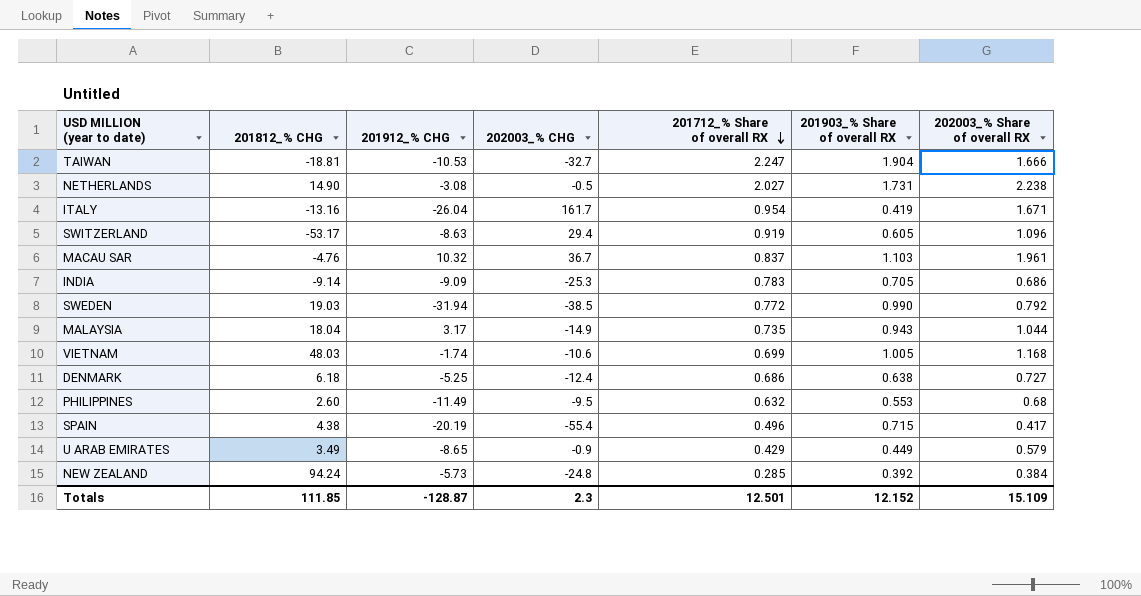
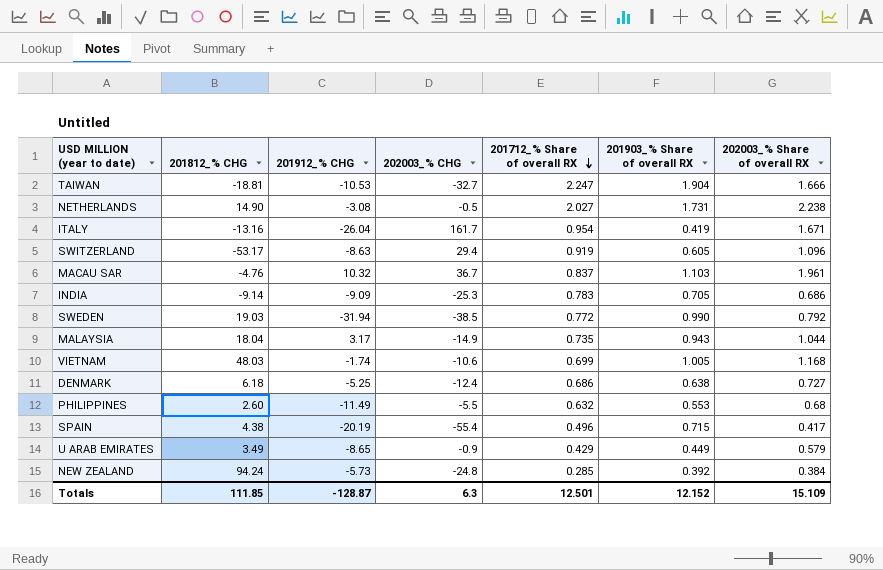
PHILIPPINES | 202003_% CHG: -9.5 -> -5.5
Totals | 202003_% CHG: 2.3 -> 6.3

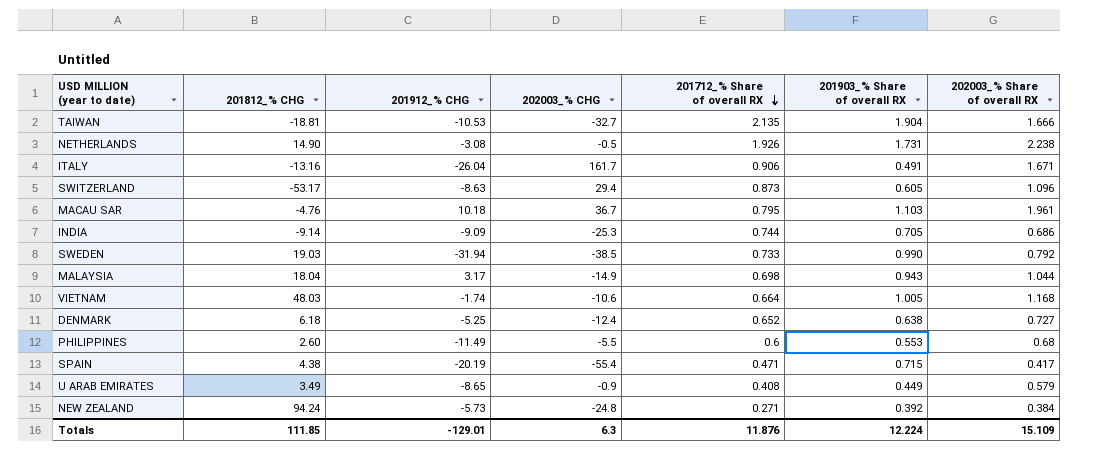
TAIWAN | 201712_% Share of overall RX: 2.247 -> 2.135
NETHERLANDS | 201712_% Share of overall RX: 2.027 -> 1.926
ITALY | 201712_% Share of overall RX: 0.954 -> 0.906
ITALY | 201903_% Share of overall RX: 0.419 -> 0.491
SWITZERLAND | 201712_% Share of overall RX: 0.919 -> 0.873
MACAU SAR | 201912_% CHG: 10.32 -> 10.18
MACAU SAR | 201712_% Share of overall RX: 0.837 -> 0.795
INDIA | 201712_% Share of overall RX: 0.783 -> 0.744
SWEDEN | 201712_% Share of overall RX: 0.772 -> 0.733
MALAYSIA | 201712_% Share of overall RX: 0.735 -> 0.698
VIETNAM | 201712_% Share of overall RX: 0.699 -> 0.664
DENMARK | 201712_% Share of overall RX: 0.686 -> 0.652
PHILIPPINES | 201712_% Share of overall RX: 0.632 -> 0.6
SPAIN | 201712_% Share of overall RX: 0.496 -> 0.471
U ARAB EMIRATES | 201712_% Share of overall RX: 0.429 -> 0.408
NEW ZEALAND | 201712_% Share of overall RX: 0.285 -> 0.271
Totals | 201912_% CHG: -128.87 -> -129.01
Totals | 201712_% Share of overall RX: 12.501 -> 11.876
Totals | 201903_% Share of overall RX: 12.152 -> 12.224

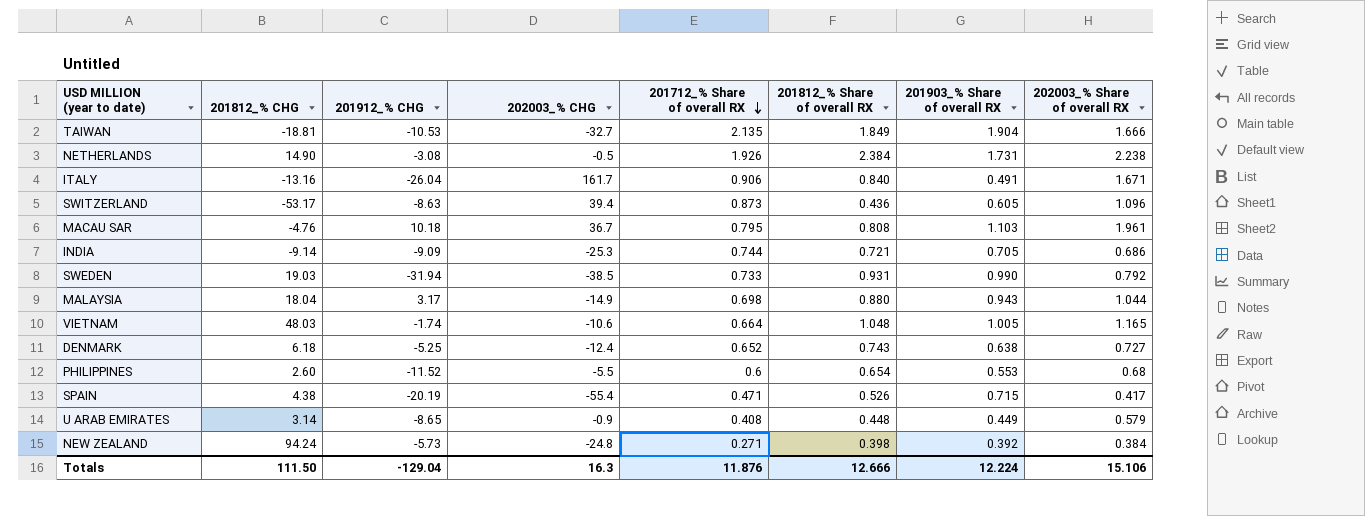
column 201812_% Share of overall RX | position: none -> 6
SWITZERLAND | 202003_% CHG: 29.4 -> 39.4
VIETNAM | 202003_% Share of overall RX: 1.168 -> 1.165
PHILIPPINES | 201912_% CHG: -11.49 -> -11.52
U ARAB EMIRATES | 201812_% CHG: 3.49 -> 3.14
Totals | 201812_% CHG: 111.85 -> 111.50
Totals | 201912_% CHG: -129.01 -> -129.04
Totals | 202003_% CHG: 6.3 -> 16.3
Totals | 202003_% Share of overall RX: 15.109 -> 15.106

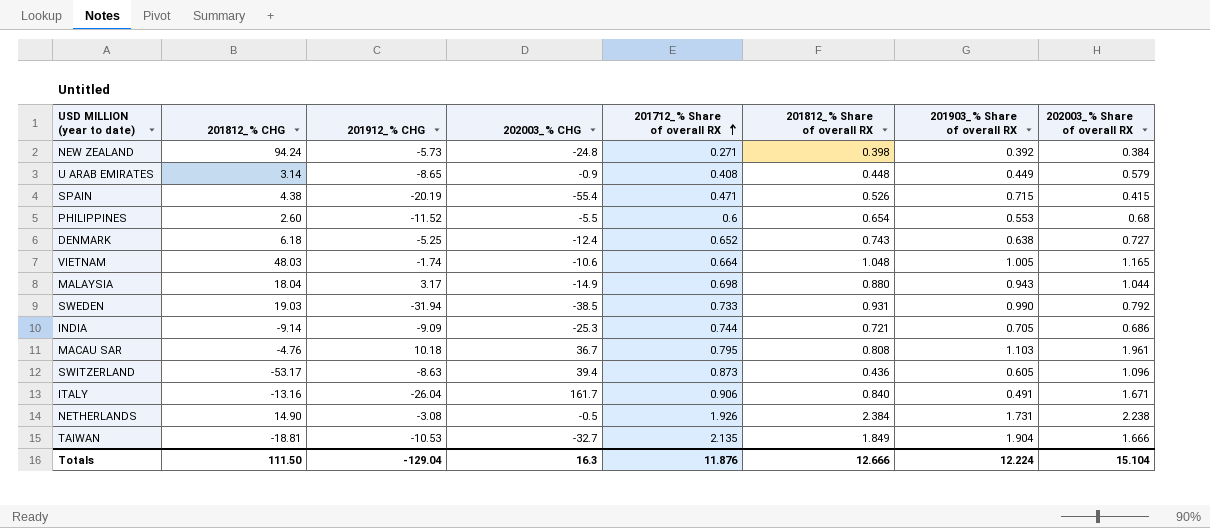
row order: 201712_% Share of overall RX descending -> 201712_% Share of overall RX ascending
SPAIN | 202003_% Share of overall RX: 0.417 -> 0.415
Totals | 202003_% Share of overall RX: 15.106 -> 15.104

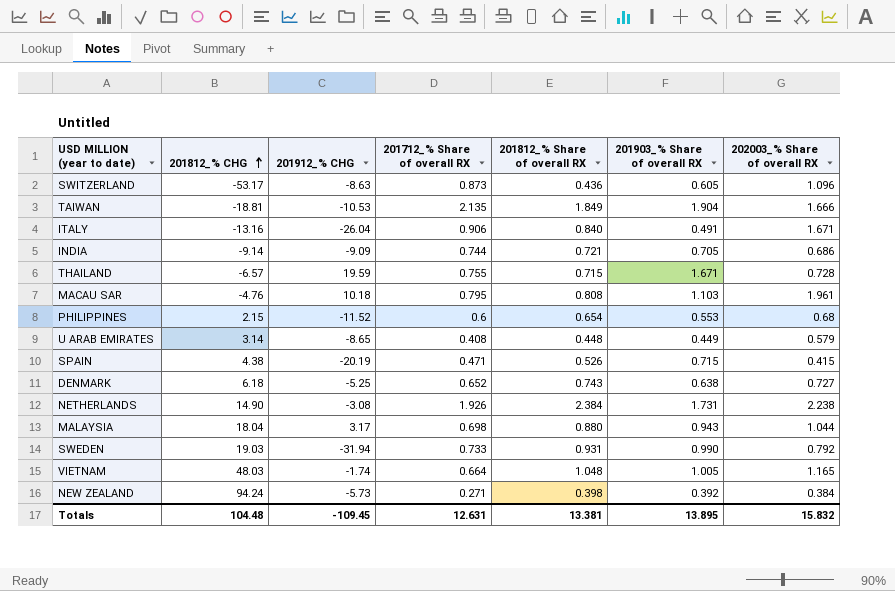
row order: 201712_% Share of overall RX ascending -> 201812_% CHG ascending
column 202003_% CHG | position: 4 -> none
row THAILAND: none -> -6.57 | 19.59 | 0.755 | 0.715 | 1.671 | 0.728
PHILIPPINES | 201812_% CHG: 2.60 -> 2.15
Totals | 201812_% CHG: 111.50 -> 104.48
Totals | 201912_% CHG: -129.04 -> -109.45
Totals | 201712_% Share of overall RX: 11.876 -> 12.631
Totals | 201812_% Share of overall RX: 12.666 -> 13.381
Totals | 201903_% Share of overall RX: 12.224 -> 13.895
Totals | 202003_% Share of overall RX: 15.104 -> 15.832

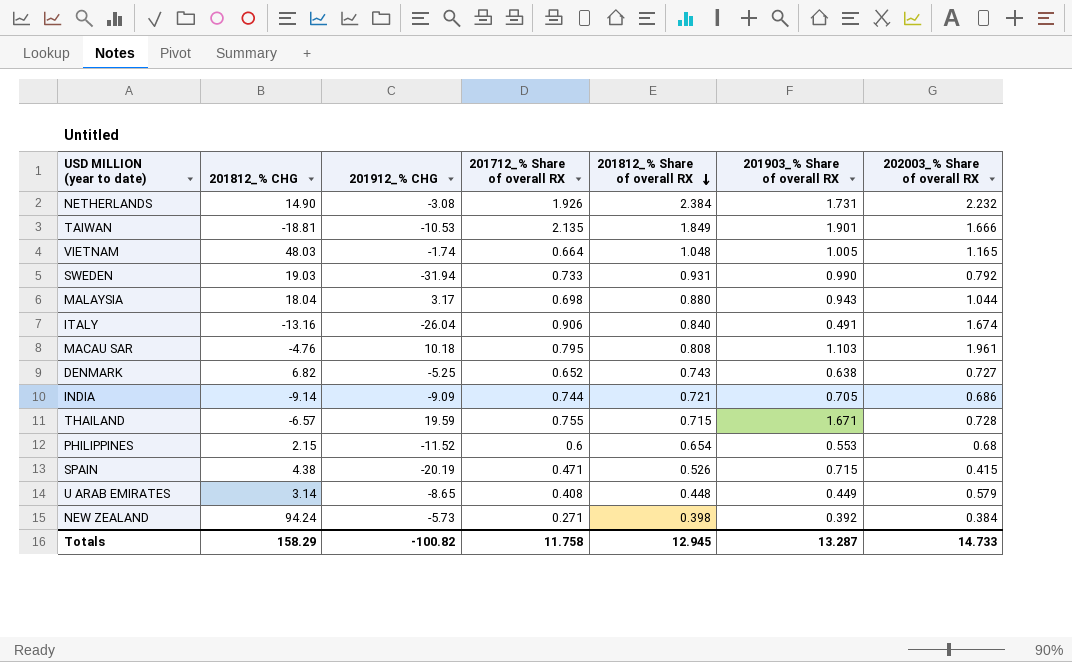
row order: 201812_% CHG ascending -> 201812_% Share of overall RX descending
row SWITZERLAND: -53.17 | -8.63 | 0.873 | 0.436 | 0.605 | 1.096 -> none
NETHERLANDS | 202003_% Share of overall RX: 2.238 -> 2.232
TAIWAN | 201903_% Share of overall RX: 1.904 -> 1.901
ITALY | 202003_% Share of overall RX: 1.671 -> 1.674
DENMARK | 201812_% CHG: 6.18 -> 6.82
Totals | 201812_% CHG: 104.48 -> 158.29
Totals | 201912_% CHG: -109.45 -> -100.82
Totals | 201712_% Share of overall RX: 12.631 -> 11.758
Totals | 201812_% Share of overall RX: 13.381 -> 12.945
Totals | 201903_% Share of overall RX: 13.895 -> 13.287
Totals | 202003_% Share of overall RX: 15.832 -> 14.733

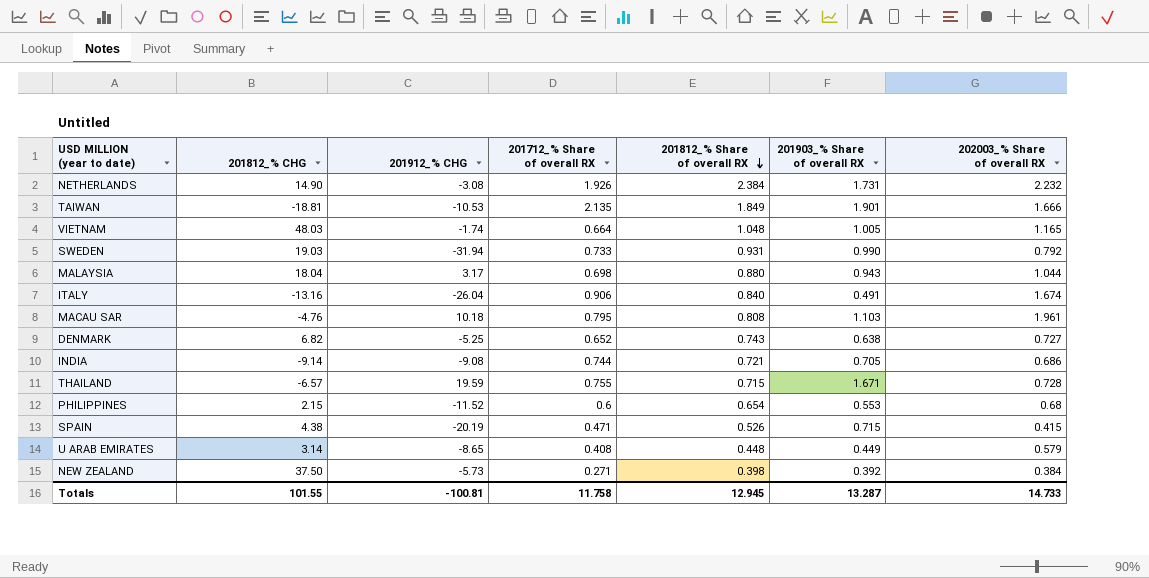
INDIA | 201912_% CHG: -9.09 -> -9.08
NEW ZEALAND | 201812_% CHG: 94.24 -> 37.50
Totals | 201812_% CHG: 158.29 -> 101.55
Totals | 201912_% CHG: -100.82 -> -100.81

